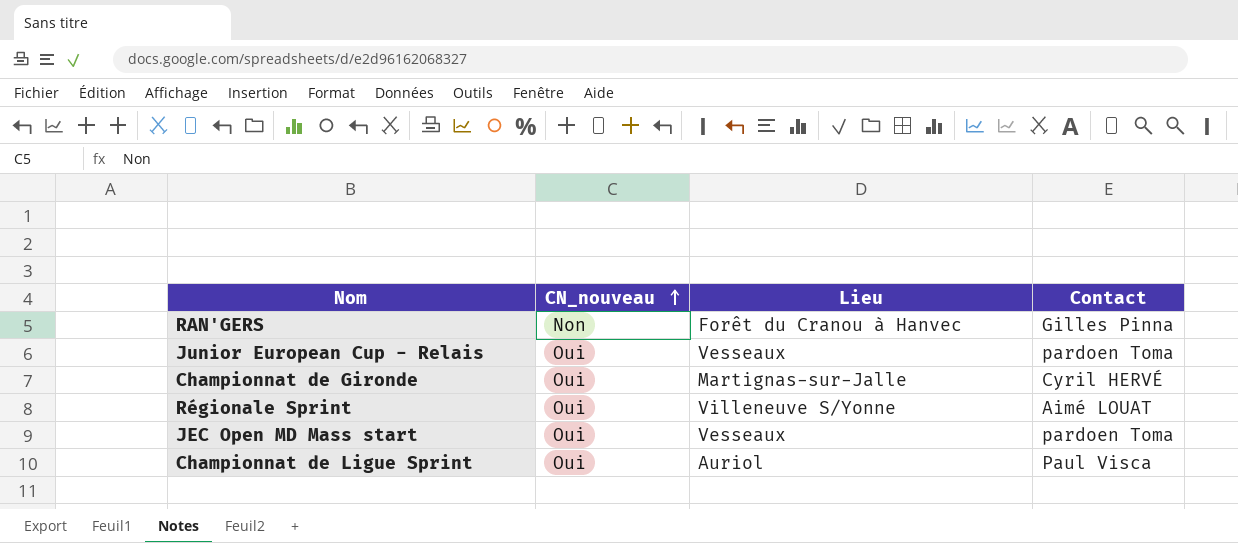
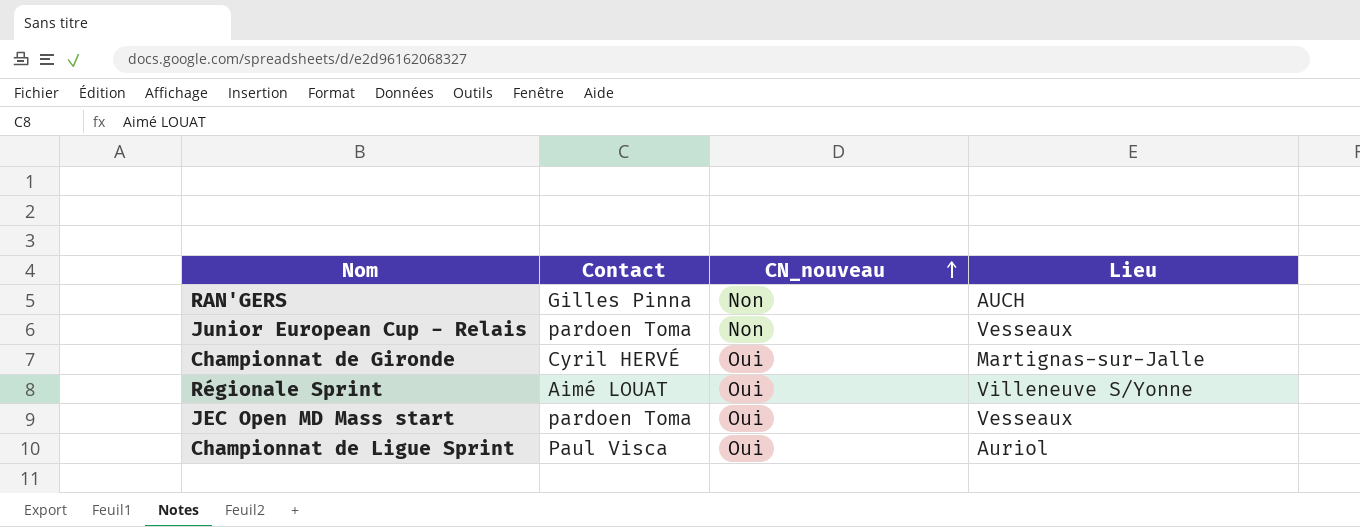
column Contact | position: 4 -> 2
RAN'GERS | Lieu: Forêt du Cranou à Hanvec -> AUCH
Junior European Cup - Relais | CN_nouveau: Oui -> Non

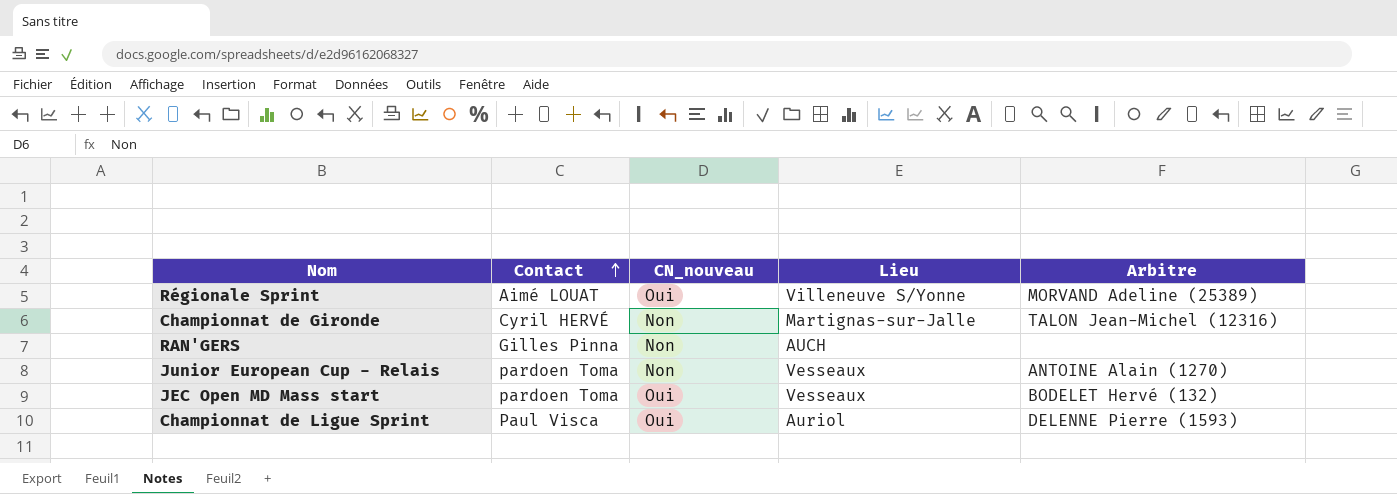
row order: CN_nouveau ascending -> Contact ascending
column Arbitre | position: none -> 5
Championnat de Gironde | CN_nouveau: Oui -> Non

